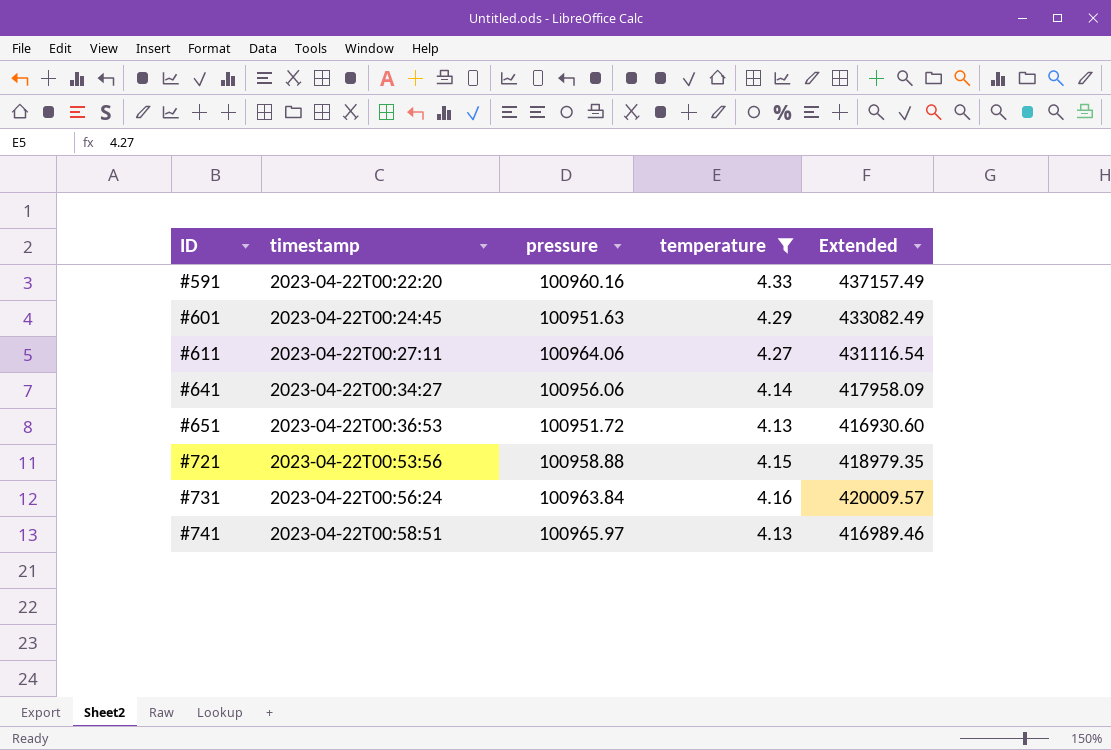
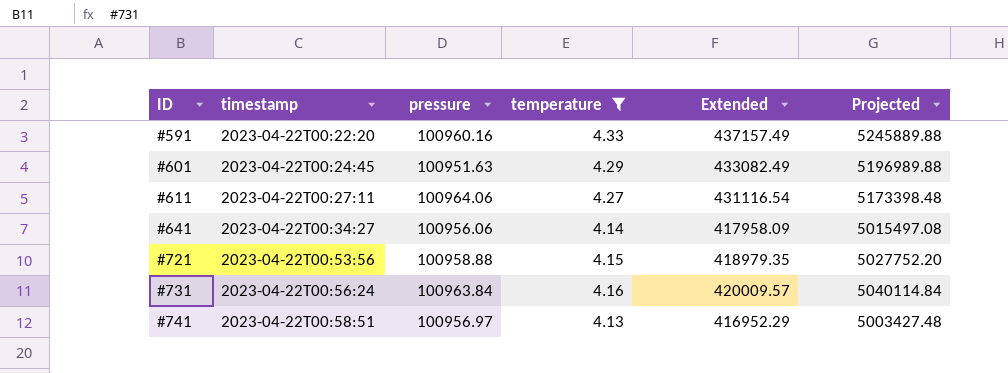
column Projected | formula: none -> [Extended] * 12
row #651: 2023-04-22T00:36:53 | 100951.72 | 4.13 | 416930.60 -> none
#741 | pressure: 100965.97 -> 100956.97
#741 | Extended: 416989.46 -> 416952.29

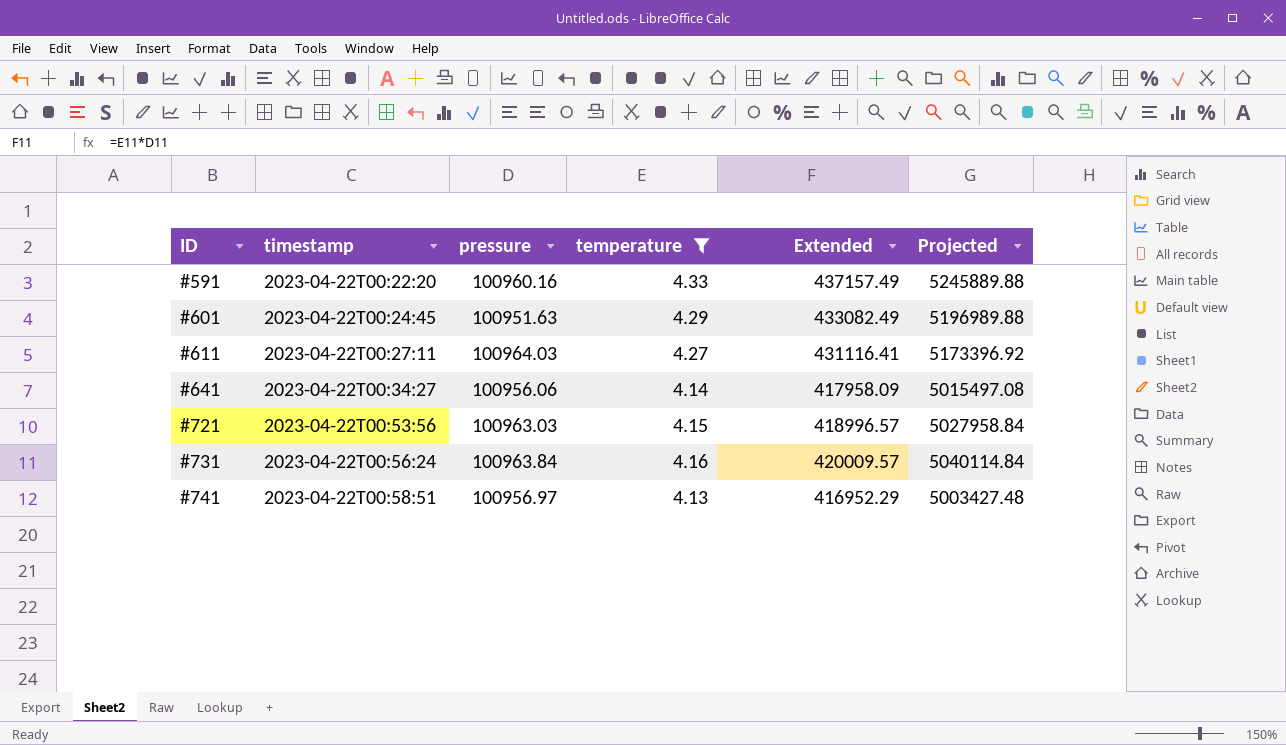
#611 | pressure: 100964.06 -> 100964.03
#611 | Extended: 431116.54 -> 431116.41
#611 | Projected: 5173398.48 -> 5173396.92
#721 | pressure: 100958.88 -> 100963.03
#721 | Extended: 418979.35 -> 418996.57
#721 | Projected: 5027752.20 -> 5027958.84

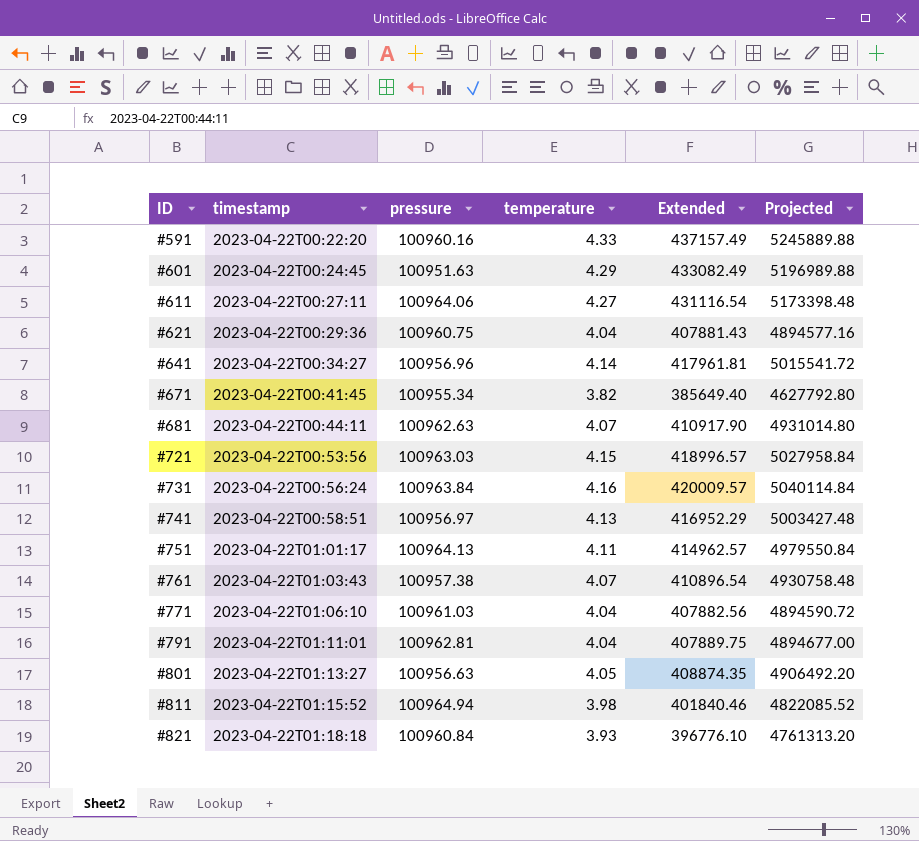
filter: temperature >= 4.13 -> none
#611 | pressure: 100964.03 -> 100964.06
#611 | Extended: 431116.41 -> 431116.54
#611 | Projected: 5173396.92 -> 5173398.48
#641 | pressure: 100956.06 -> 100956.96
#641 | Extended: 417958.09 -> 417961.81
#641 | Projected: 5015497.08 -> 5015541.72

